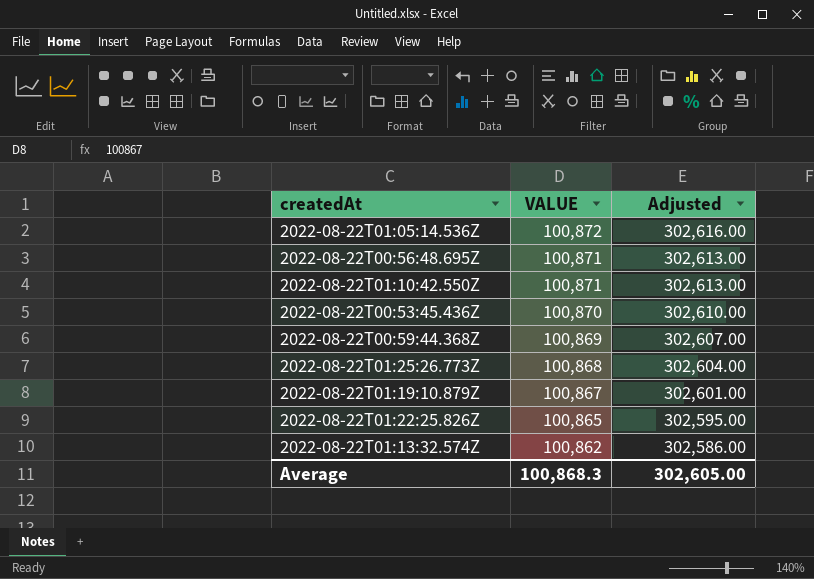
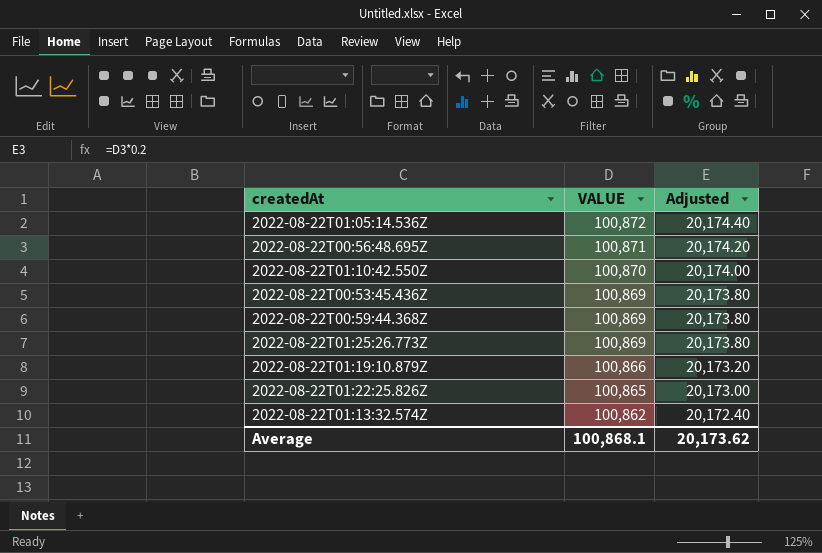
column Adjusted | formula: [VALUE] * 3 -> [VALUE] * 0.2
2022-08-22T01:10:42.550Z | VALUE: 100,871 -> 100,870
2022-08-22T00:53:45.436Z | VALUE: 100,870 -> 100,869
2022-08-22T01:25:26.773Z | VALUE: 100,868 -> 100,869
2022-08-22T01:19:10.879Z | VALUE: 100,867 -> 100,866
Average | VALUE: 100,868.3 -> 100,868.1
Average | Adjusted: 302,605.00 -> 20,173.62

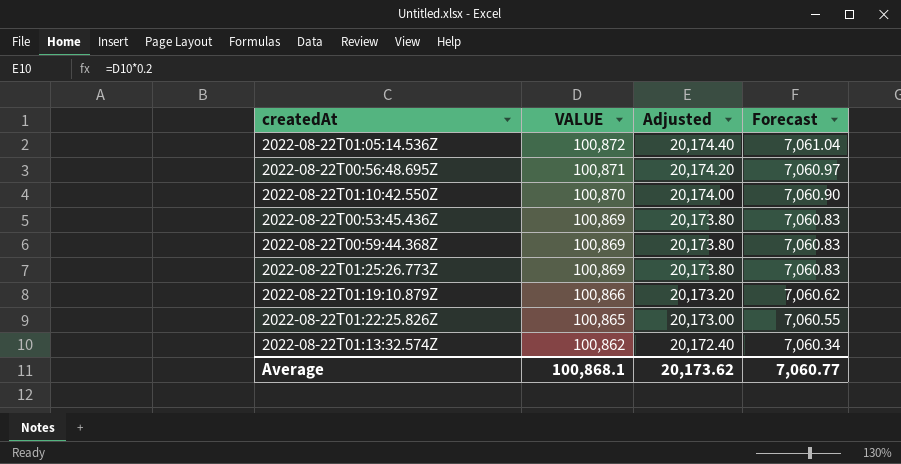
column Forecast | formula: none -> [VALUE] * 0.07

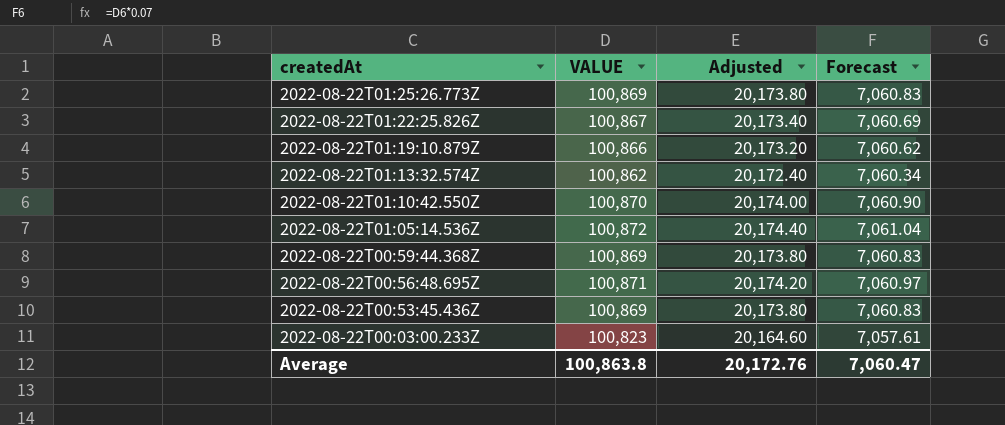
row order: VALUE descending -> createdAt descending
2022-08-22T01:22:25.826Z | VALUE: 100,865 -> 100,867
2022-08-22T01:22:25.826Z | Adjusted: 20,173.00 -> 20,173.40
2022-08-22T01:22:25.826Z | Forecast: 7,060.55 -> 7,060.69
row 2022-08-22T00:03:00.233Z: none -> 100,823 | 20,164.60 | 7,057.61
Average | VALUE: 100,868.1 -> 100,863.8
Average | Adjusted: 20,173.62 -> 20,172.76
Average | Forecast: 7,060.77 -> 7,060.47

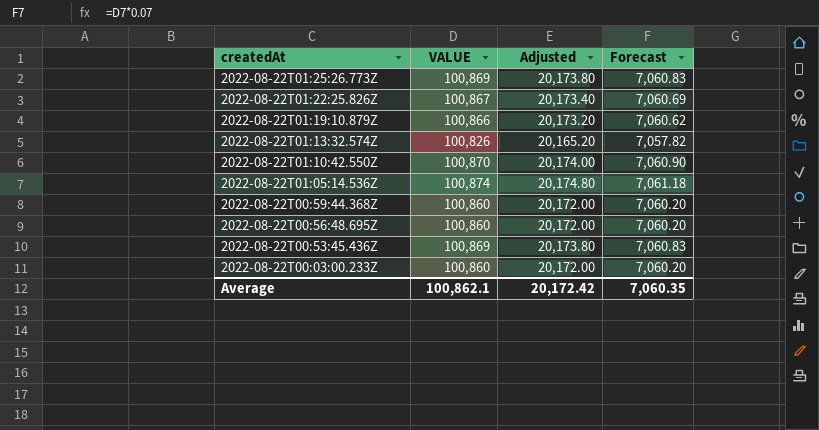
2022-08-22T01:13:32.574Z | VALUE: 100,862 -> 100,826
2022-08-22T01:13:32.574Z | Adjusted: 20,172.40 -> 20,165.20
2022-08-22T01:13:32.574Z | Forecast: 7,060.34 -> 7,057.82
2022-08-22T01:05:14.536Z | VALUE: 100,872 -> 100,874
2022-08-22T01:05:14.536Z | Adjusted: 20,174.40 -> 20,174.80
2022-08-22T01:05:14.536Z | Forecast: 7,061.04 -> 7,061.18
2022-08-22T00:59:44.368Z | VALUE: 100,869 -> 100,860
2022-08-22T00:59:44.368Z | Adjusted: 20,173.80 -> 20,172.00
2022-08-22T00:59:44.368Z | Forecast: 7,060.83 -> 7,060.20
2022-08-22T00:56:48.695Z | VALUE: 100,871 -> 100,860
2022-08-22T00:56:48.695Z | Adjusted: 20,174.20 -> 20,172.00
2022-08-22T00:56:48.695Z | Forecast: 7,060.97 -> 7,060.20
2022-08-22T00:03:00.233Z | VALUE: 100,823 -> 100,860
2022-08-22T00:03:00.233Z | Adjusted: 20,164.60 -> 20,172.00
2022-08-22T00:03:00.233Z | Forecast: 7,057.61 -> 7,060.20
Average | VALUE: 100,863.8 -> 100,862.1
Average | Adjusted: 20,172.76 -> 20,172.42
Average | Forecast: 7,060.47 -> 7,060.35

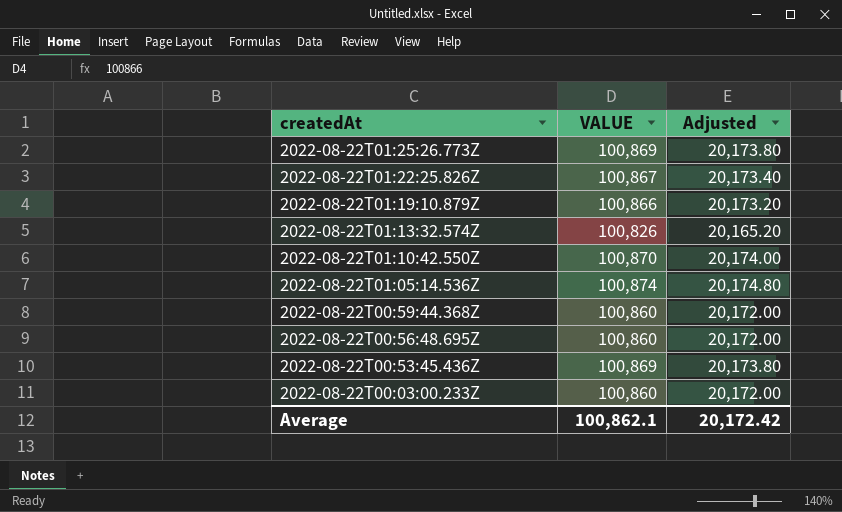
column Forecast | formula: [VALUE] * 0.07 -> none

